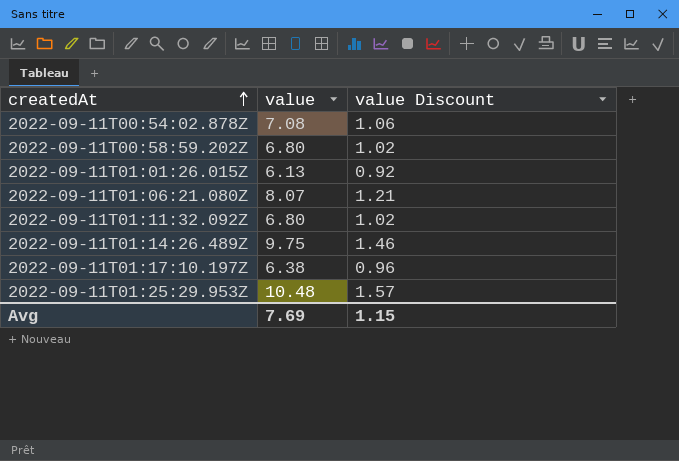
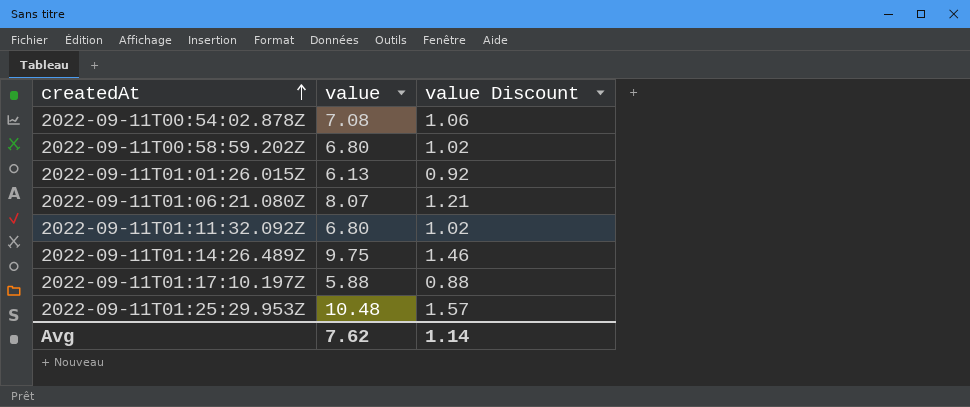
2022-09-11T01:17:10.197Z | value: 6.38 -> 5.88
2022-09-11T01:17:10.197Z | value Discount: 0.96 -> 0.88
Avg | value: 7.69 -> 7.62
Avg | value Discount: 1.15 -> 1.14

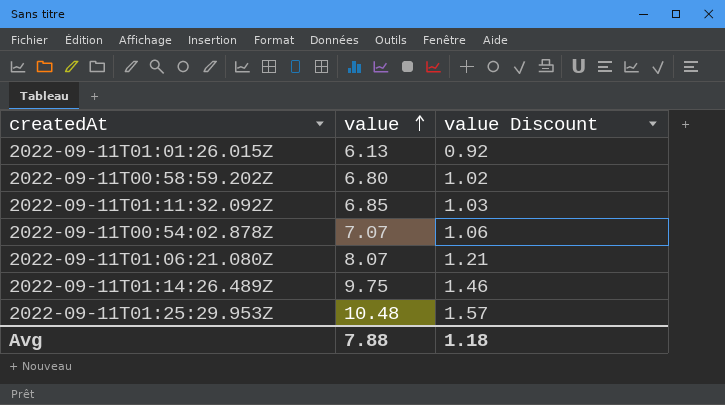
row order: createdAt ascending -> value ascending
row 2022-09-11T01:17:10.197Z: 5.88 | 0.88 -> none
2022-09-11T01:11:32.092Z | value: 6.80 -> 6.85
2022-09-11T01:11:32.092Z | value Discount: 1.02 -> 1.03
2022-09-11T00:54:02.878Z | value: 7.08 -> 7.07
Avg | value: 7.62 -> 7.88
Avg | value Discount: 1.14 -> 1.18

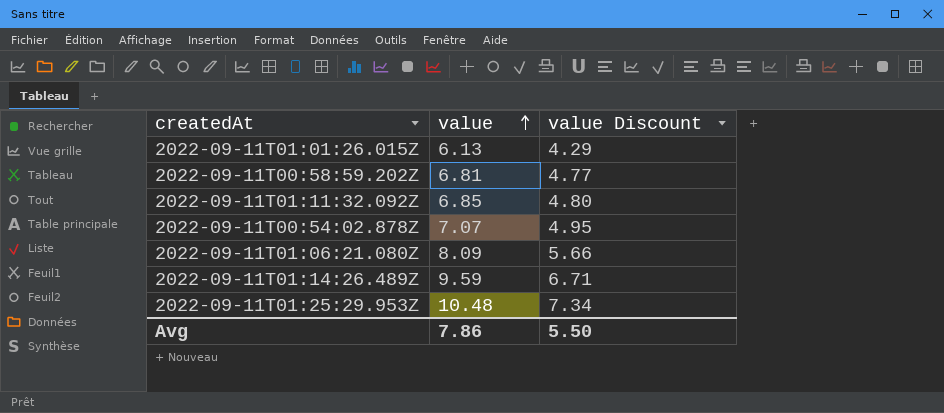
column value Discount | formula: [value] * 0.15 -> [value] * 0.7
2022-09-11T00:58:59.202Z | value: 6.80 -> 6.81
2022-09-11T01:06:21.080Z | value: 8.07 -> 8.09
2022-09-11T01:14:26.489Z | value: 9.75 -> 9.59
Avg | value: 7.88 -> 7.86
Avg | value Discount: 1.18 -> 5.50

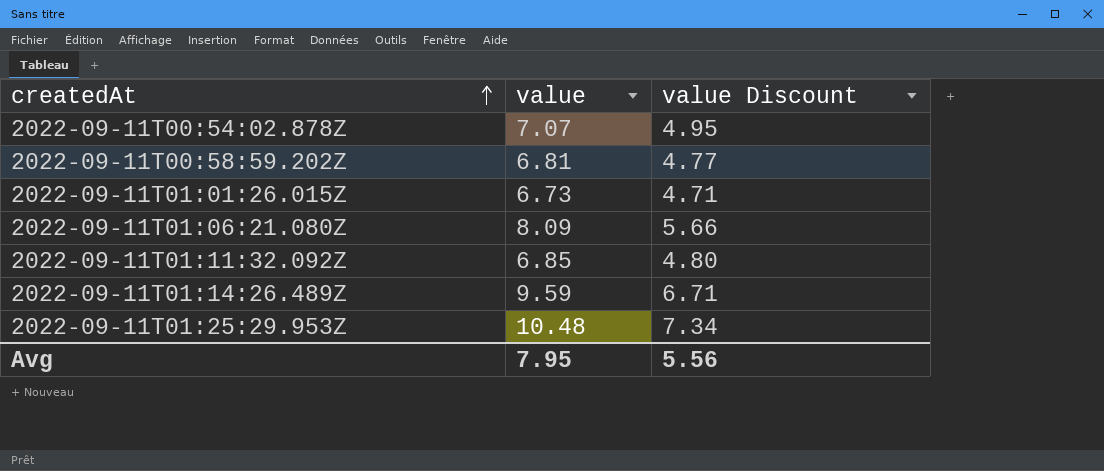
row order: value ascending -> createdAt ascending
2022-09-11T01:01:26.015Z | value: 6.13 -> 6.73
2022-09-11T01:01:26.015Z | value Discount: 4.29 -> 4.71
Avg | value: 7.86 -> 7.95
Avg | value Discount: 5.50 -> 5.56

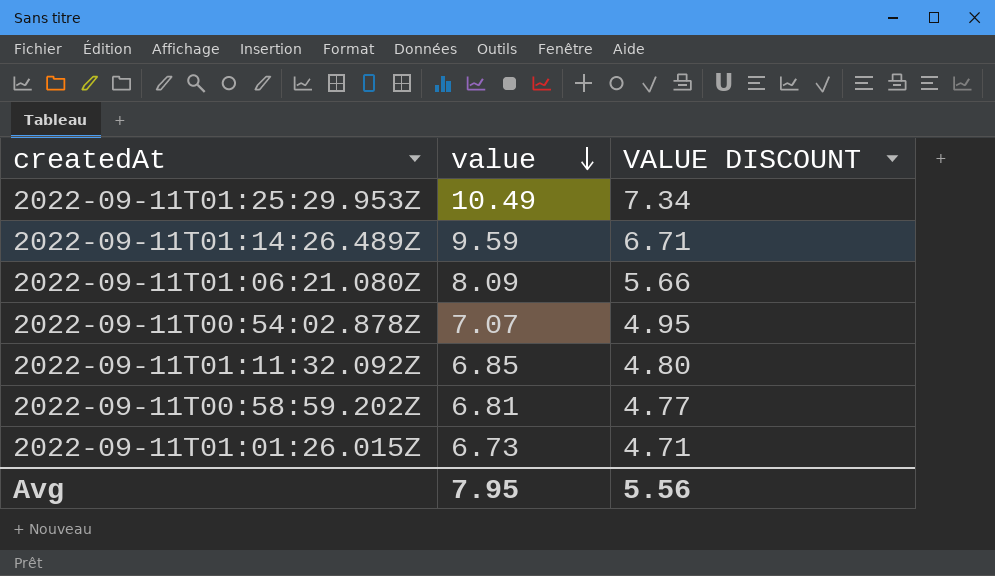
row order: createdAt ascending -> value descending
column name: value Discount -> VALUE DISCOUNT
2022-09-11T01:25:29.953Z | value: 10.48 -> 10.49

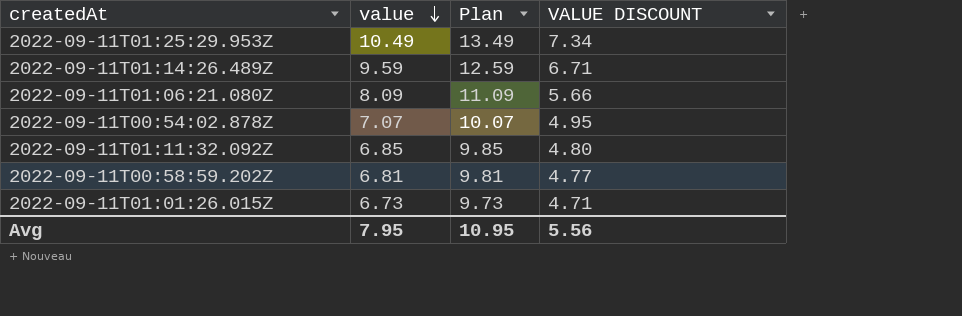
column Plan | formula: none -> [value] + 3

